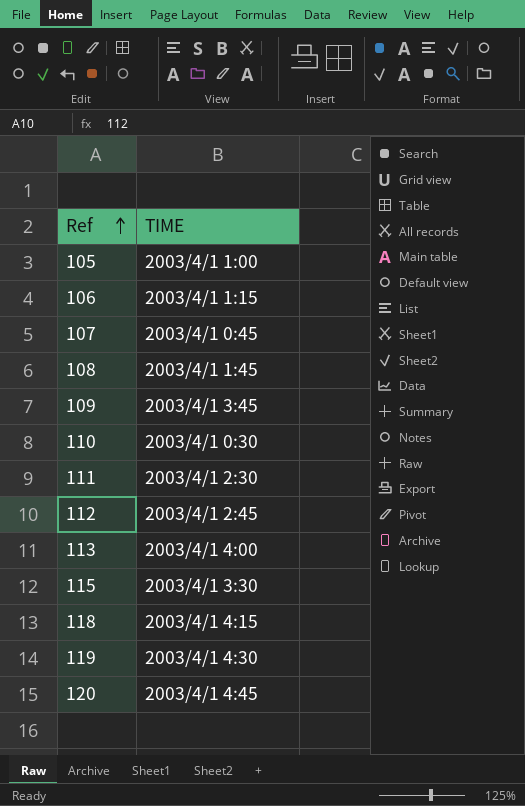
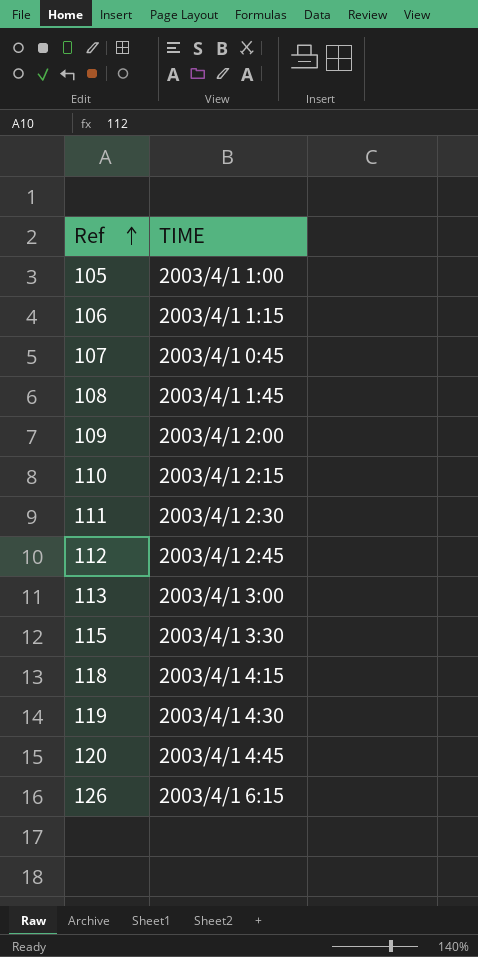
109 | TIME: 2003/4/1 3:45 -> 2003/4/1 2:00
110 | TIME: 2003/4/1 0:30 -> 2003/4/1 2:15
113 | TIME: 2003/4/1 4:00 -> 2003/4/1 3:00
row 126: none -> 2003/4/1 6:15

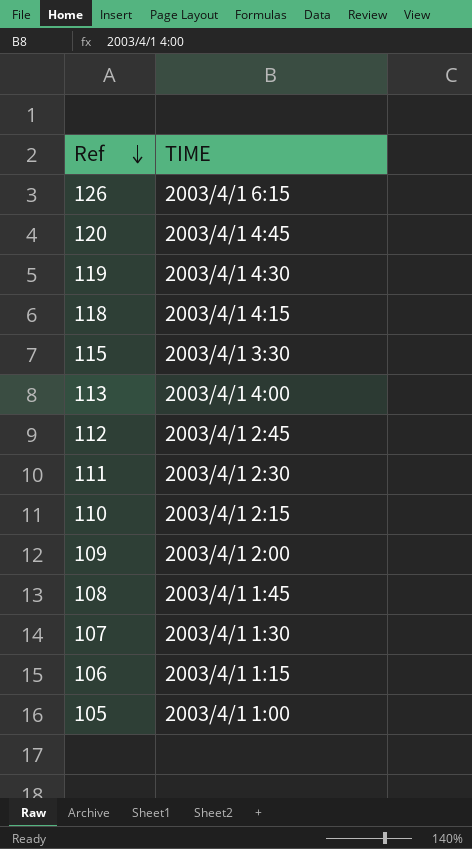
row order: Ref ascending -> Ref descending
113 | TIME: 2003/4/1 3:00 -> 2003/4/1 4:00
107 | TIME: 2003/4/1 0:45 -> 2003/4/1 1:30

